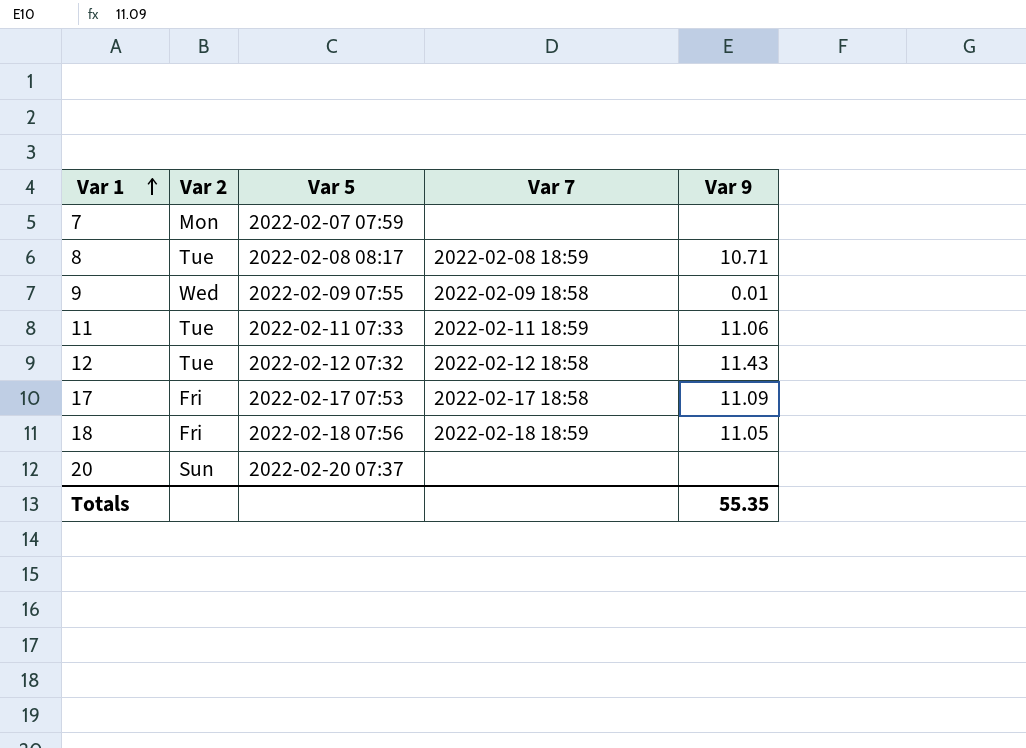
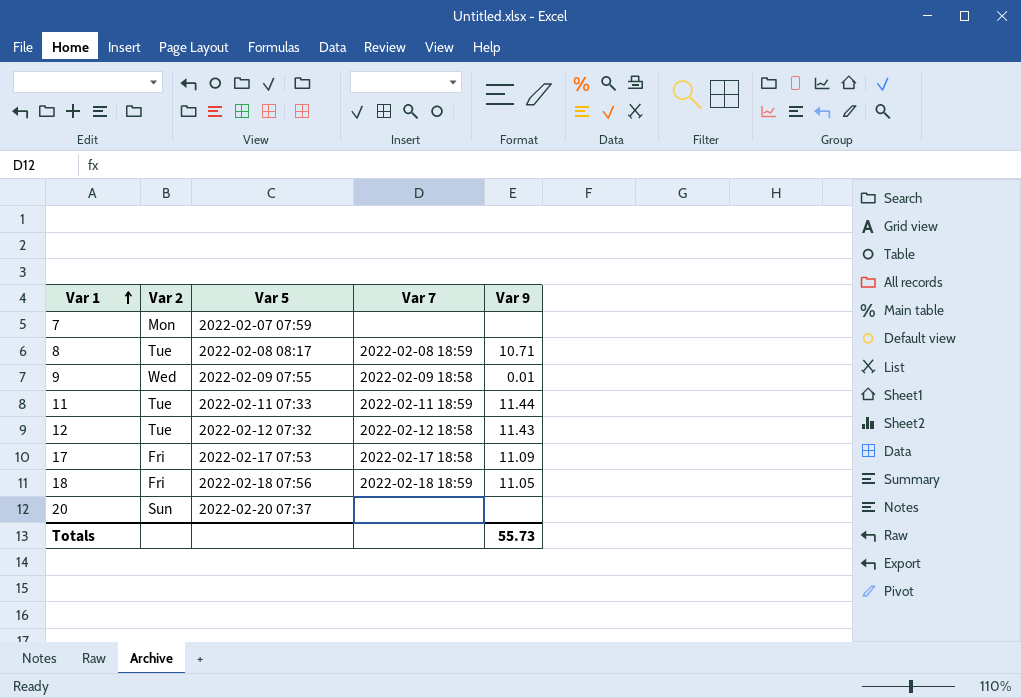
11 | Var 9: 11.06 -> 11.44
Totals | Var 9: 55.35 -> 55.73

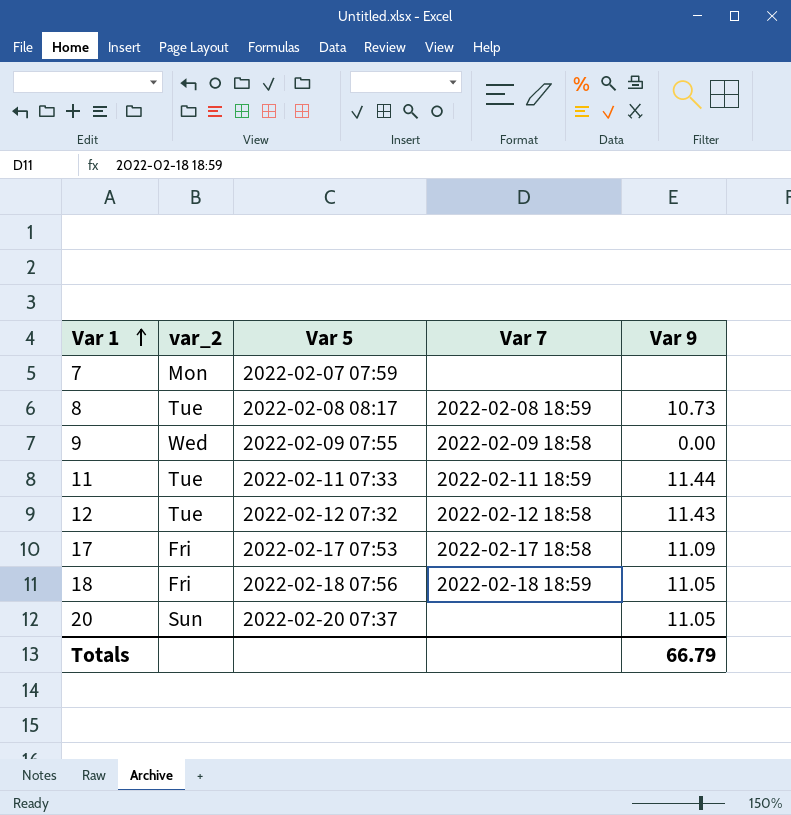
column name: Var 2 -> var_2
8 | Var 9: 10.71 -> 10.73
9 | Var 9: 0.01 -> 0.00
20 | Var 9: none -> 11.05
Totals | Var 9: 55.73 -> 66.79

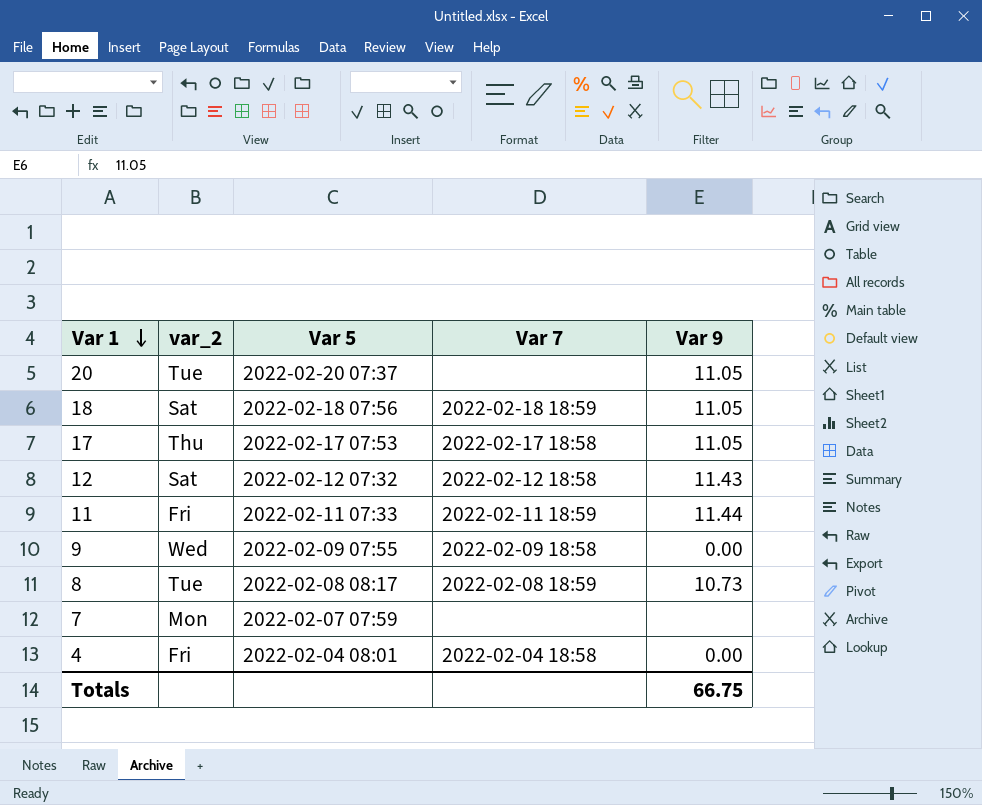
row order: Var 1 ascending -> Var 1 descending
20 | var_2: Sun -> Tue
18 | var_2: Fri -> Sat
17 | var_2: Fri -> Thu
17 | Var 9: 11.09 -> 11.05
12 | var_2: Tue -> Sat
11 | var_2: Tue -> Fri
row 4: none -> Fri | 2022-02-04 08:01 | 2022-02-04 18:58 | 0.00
Totals | Var 9: 66.79 -> 66.75

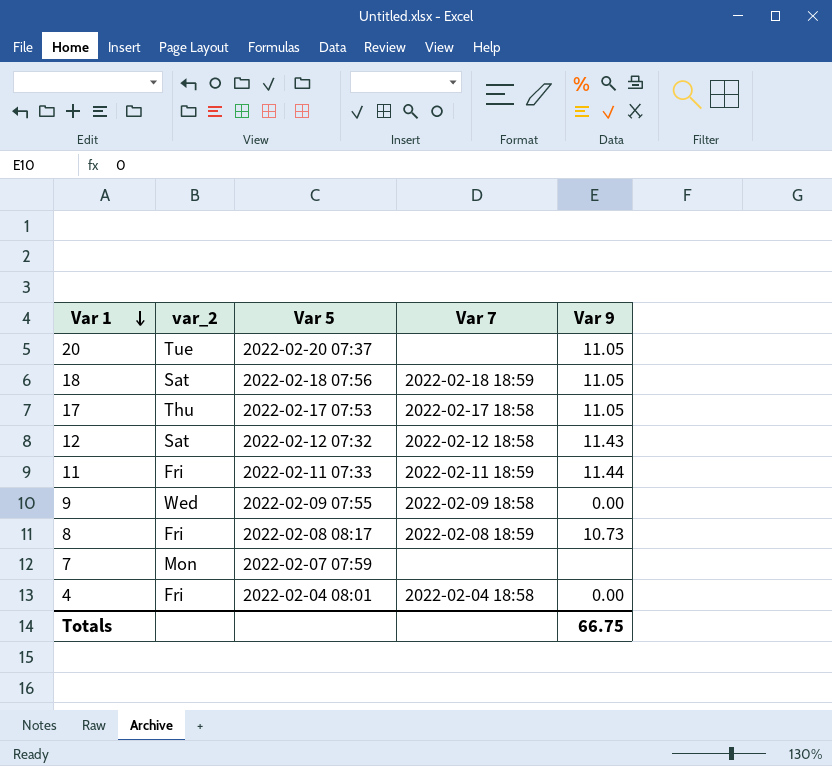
8 | var_2: Tue -> Fri

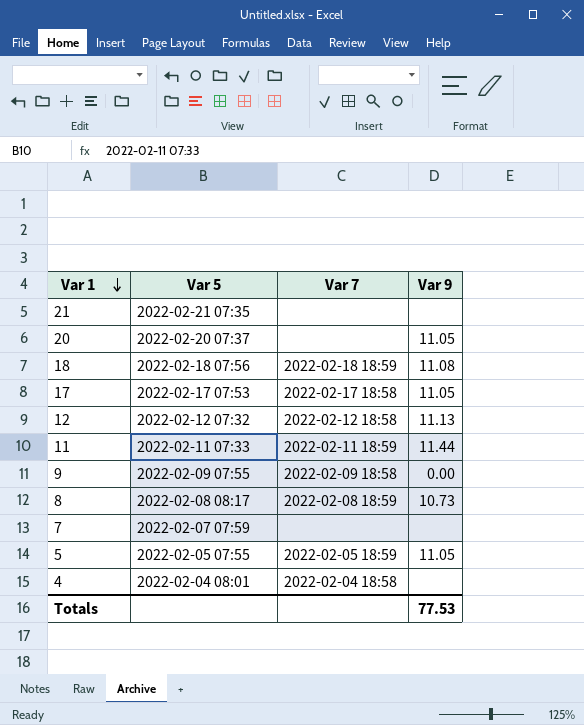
column var_2 | position: 2 -> none
row 21: none -> 2022-02-21 07:35 | none | none
18 | Var 9: 11.05 -> 11.08
12 | Var 9: 11.43 -> 11.13
row 5: none -> 2022-02-05 07:55 | 2022-02-05 18:59 | 11.05
4 | Var 9: 0.00 -> none
Totals | Var 9: 66.75 -> 77.53

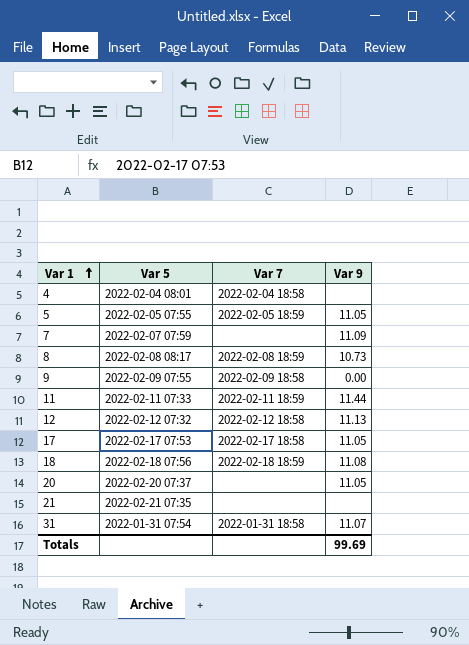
row order: Var 1 descending -> Var 1 ascending
7 | Var 9: none -> 11.09
row 31: none -> 2022-01-31 07:54 | 2022-01-31 18:58 | 11.07
Totals | Var 9: 77.53 -> 99.69

